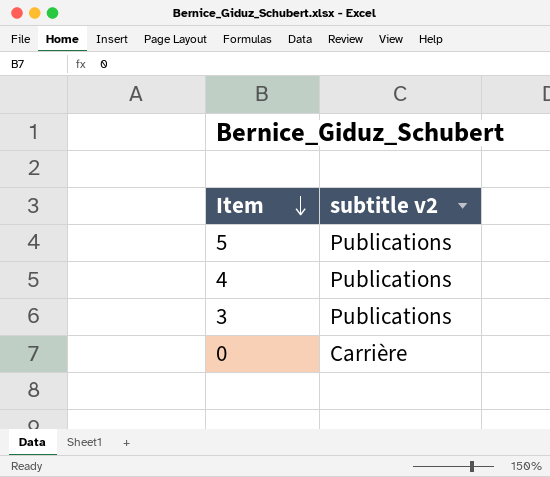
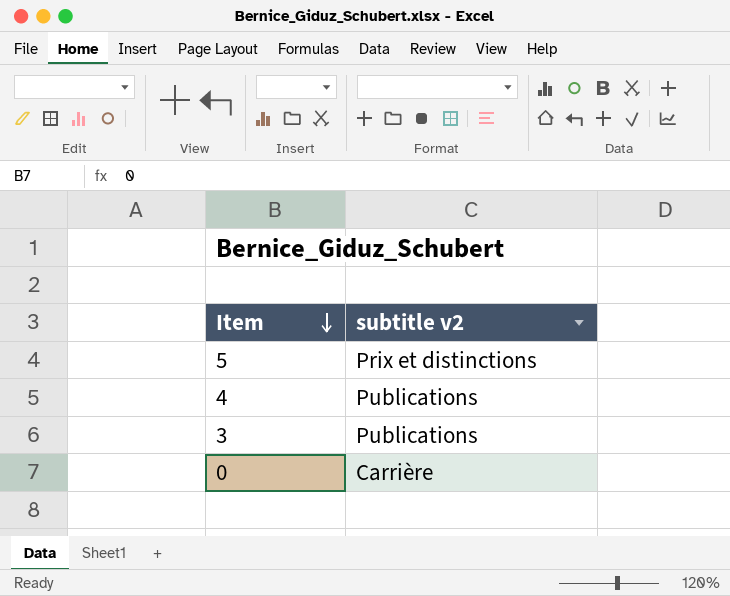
5 | subtitle v2: Publications -> Prix et distinctions

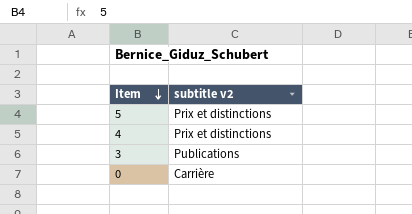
4 | subtitle v2: Publications -> Prix et distinctions

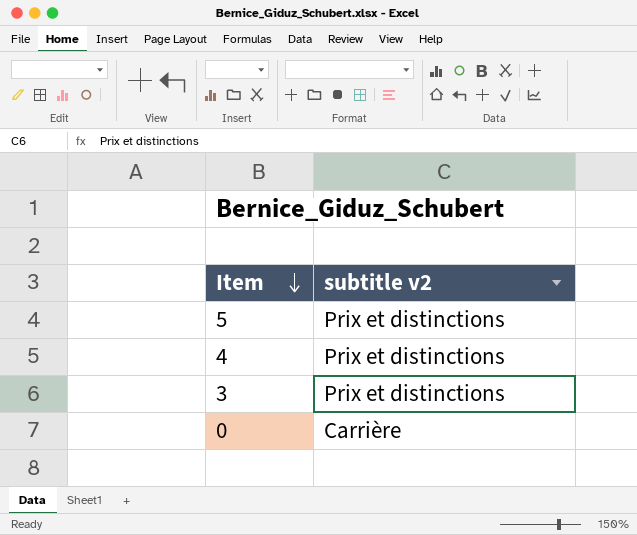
3 | subtitle v2: Publications -> Prix et distinctions

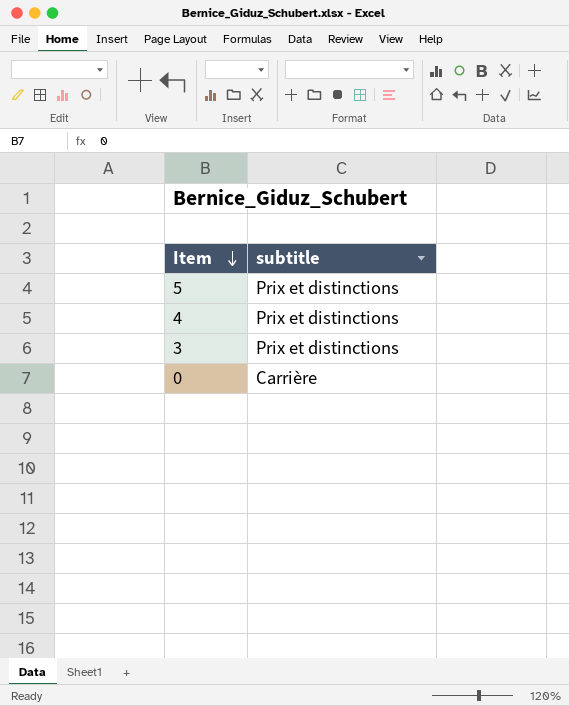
column name: subtitle v2 -> subtitle

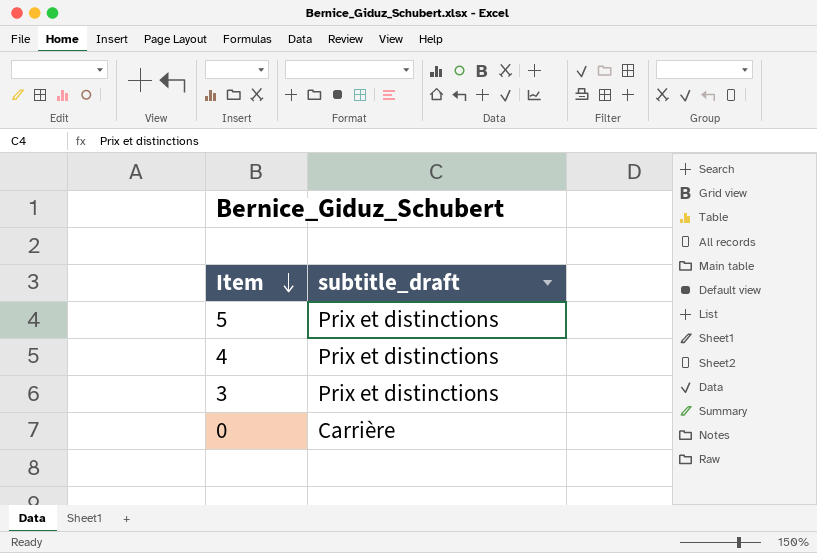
column name: subtitle -> subtitle_draft

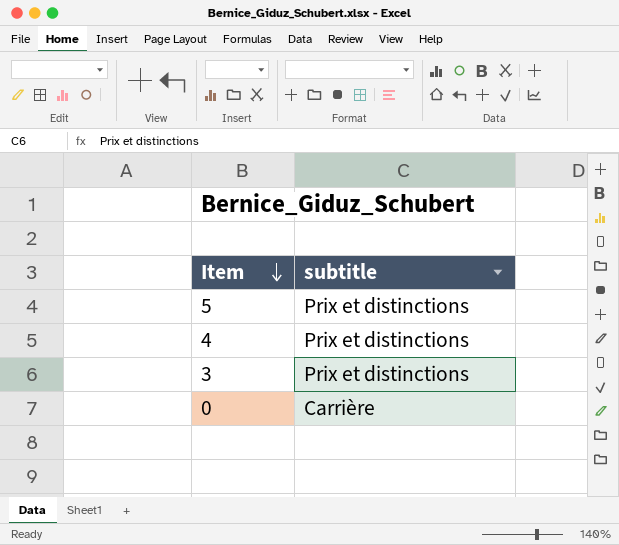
column name: subtitle_draft -> subtitle

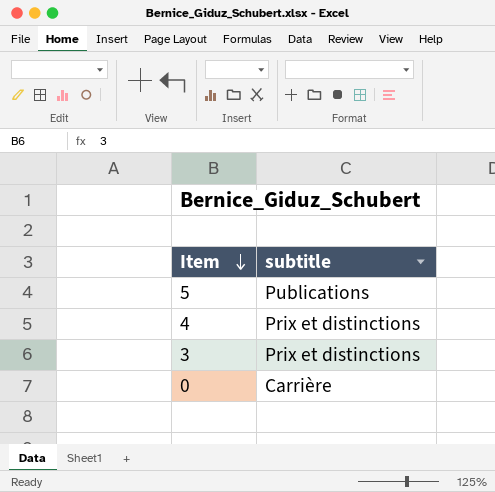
5 | subtitle: Prix et distinctions -> Publications

